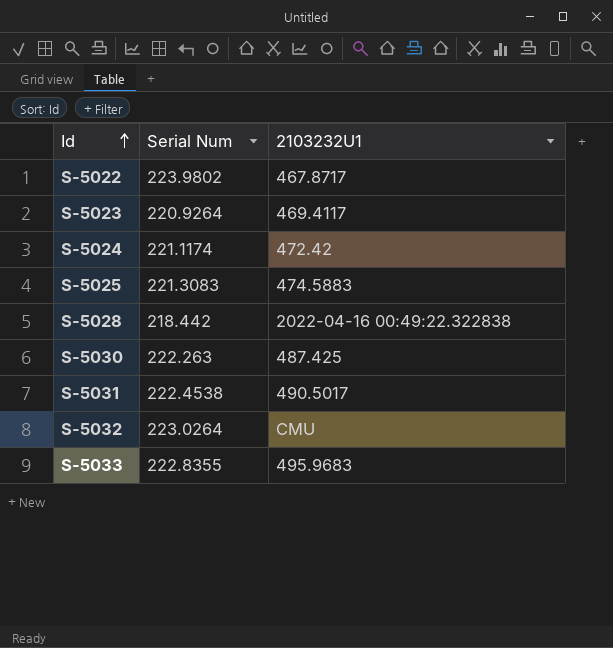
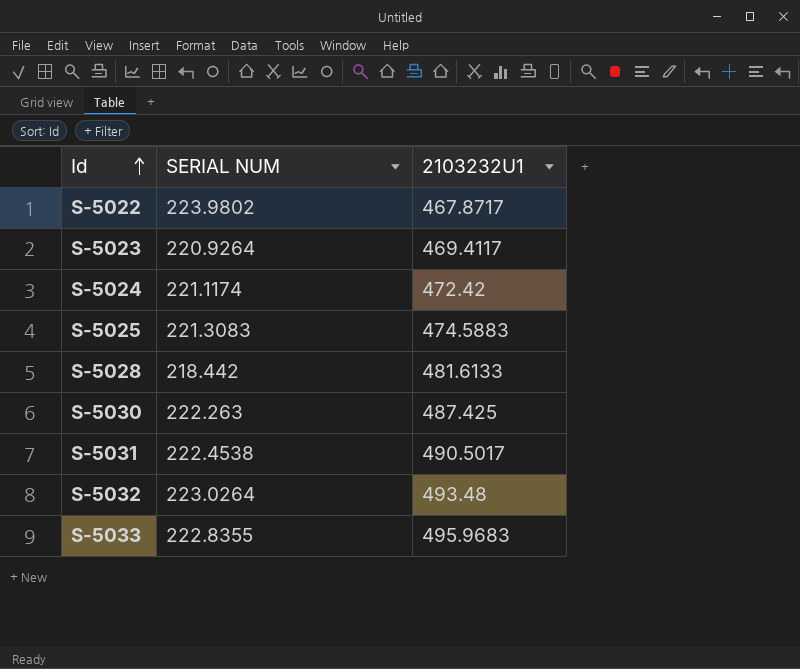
column name: Serial Num -> SERIAL NUM
S-5028 | 2103232U1: 2022-04-16 00:49:22.322838 -> 481.6133
S-5032 | 2103232U1: CMU -> 493.48

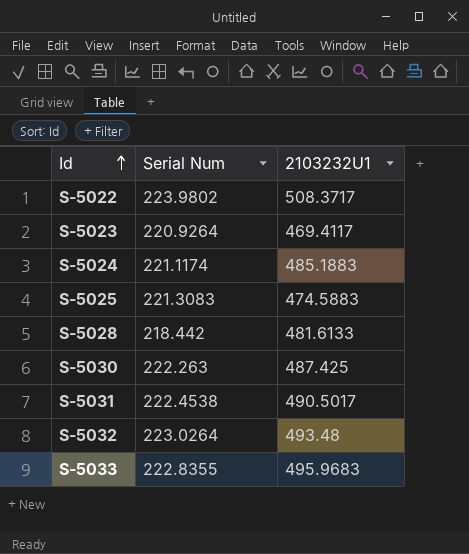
column name: SERIAL NUM -> Serial Num
S-5022 | 2103232U1: 467.8717 -> 508.3717
S-5024 | 2103232U1: 472.42 -> 485.1883

